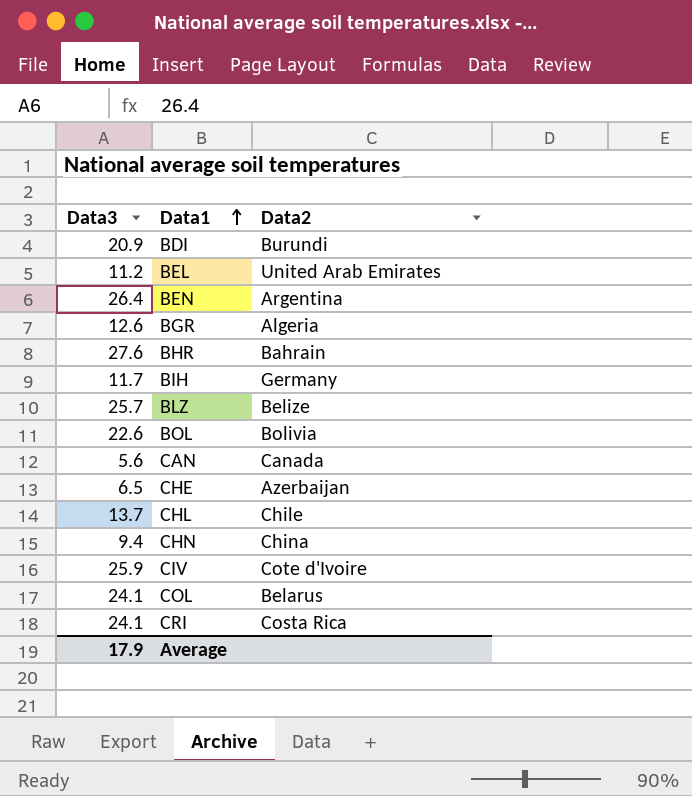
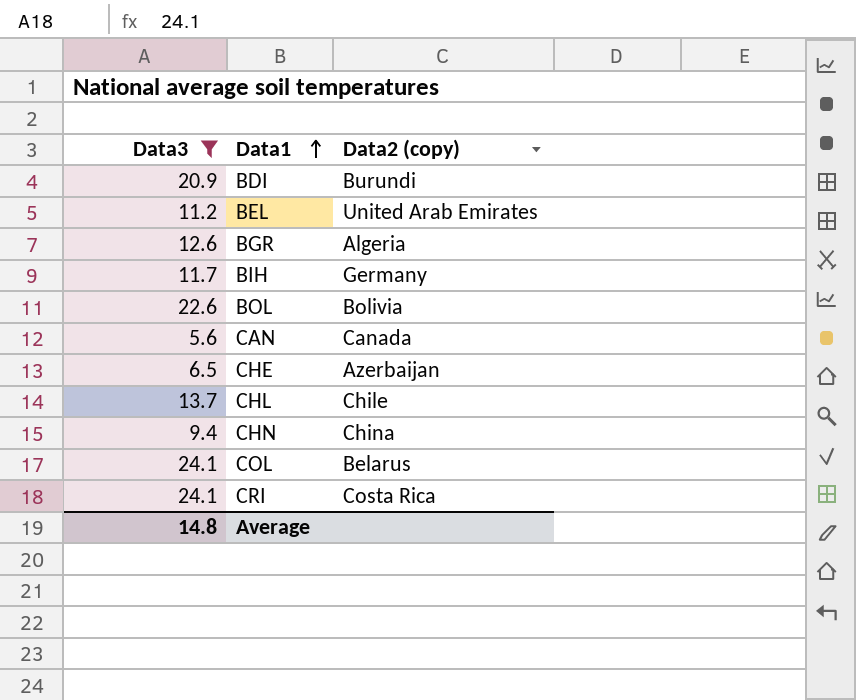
filter: none -> Data3 <= 24.1
column name: Data2 -> Data2 (copy)
Average | Data3: 17.9 -> 14.8

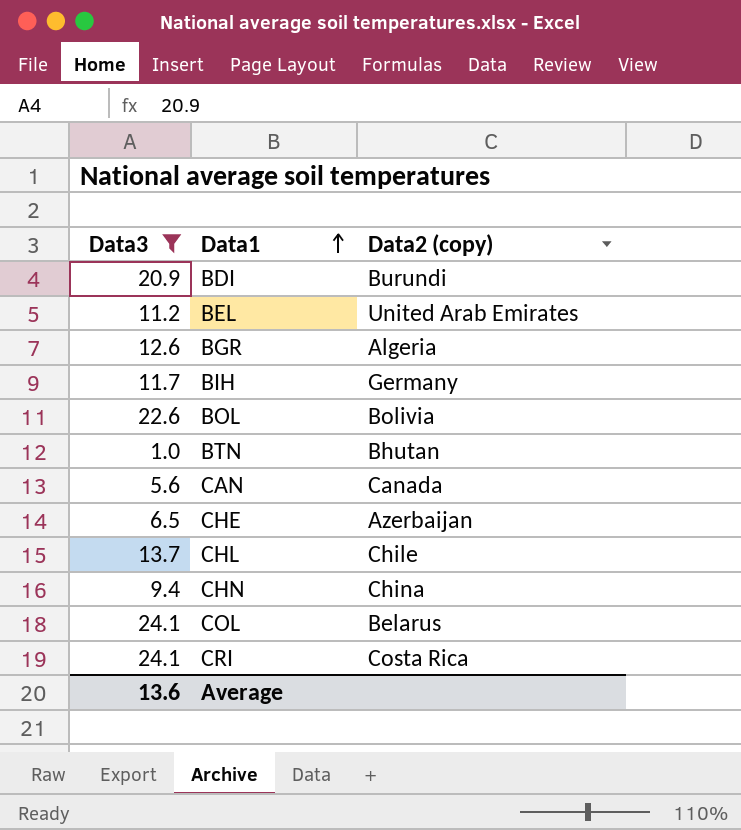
row BTN: none -> 1.0 | Bhutan
Average | Data3: 14.8 -> 13.6

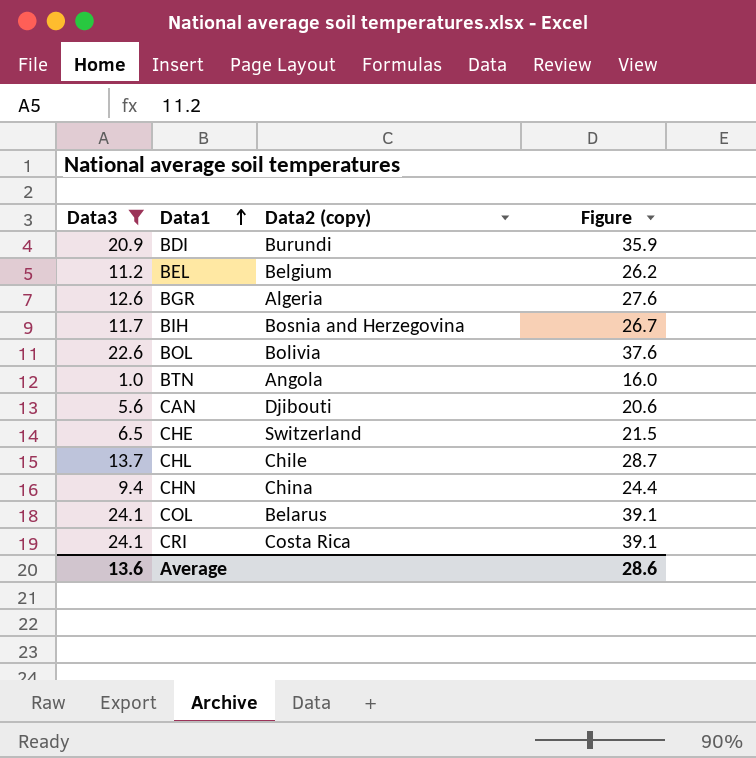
column Figure | formula: none -> [Data3] + 15
BEL | Data2 (copy): United Arab Emirates -> Belgium
BIH | Data2 (copy): Germany -> Bosnia and Herzegovina
BTN | Data2 (copy): Bhutan -> Angola
CAN | Data2 (copy): Canada -> Djibouti
CHE | Data2 (copy): Azerbaijan -> Switzerland

